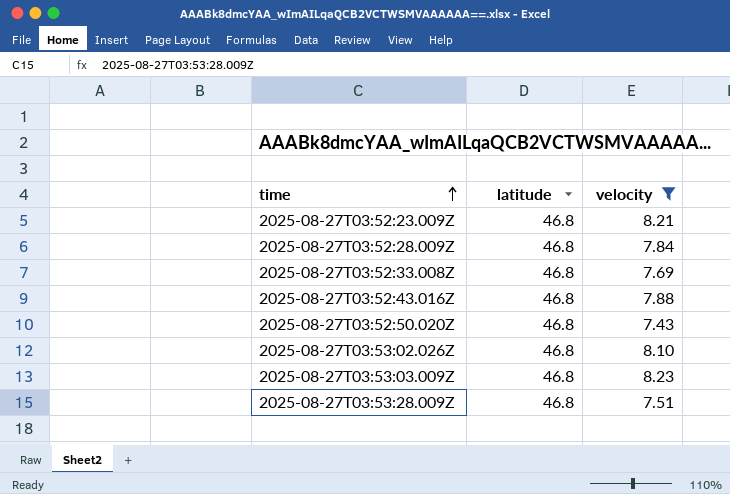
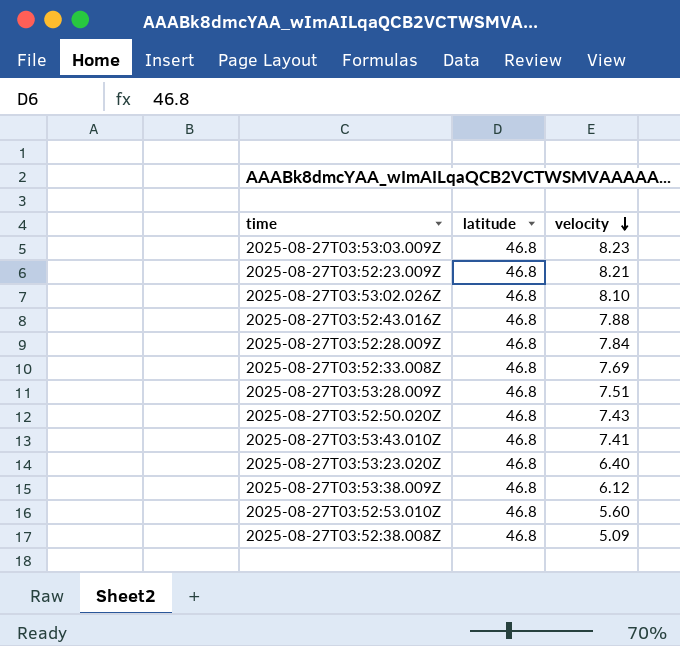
filter: velocity >= 7.43 -> none
row order: time ascending -> velocity descending

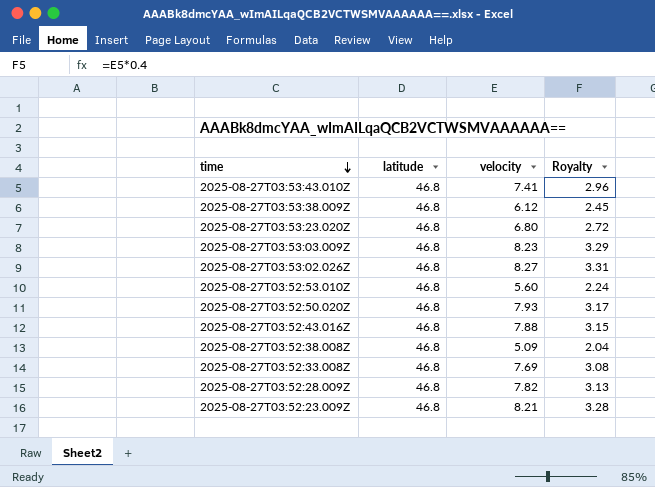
row order: velocity descending -> time descending
column Royalty | formula: none -> [velocity] * 0.4
row 2025-08-27T03:53:28.009Z: 46.8 | 7.51 -> none
2025-08-27T03:53:23.020Z | velocity: 6.40 -> 6.80
2025-08-27T03:53:02.026Z | velocity: 8.10 -> 8.27
2025-08-27T03:52:50.020Z | velocity: 7.43 -> 7.93
2025-08-27T03:52:28.009Z | velocity: 7.84 -> 7.82

